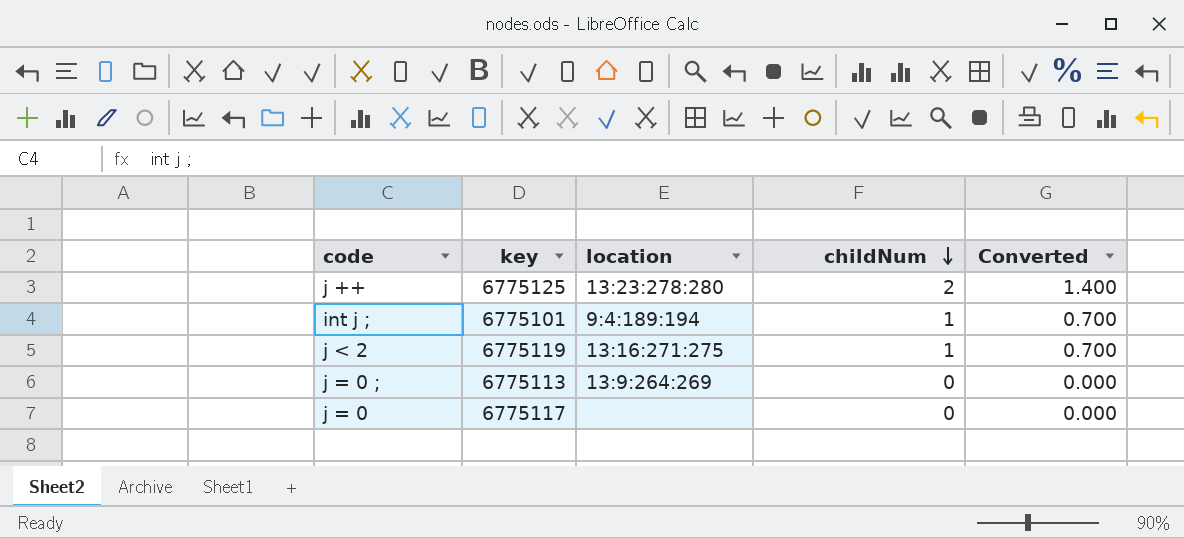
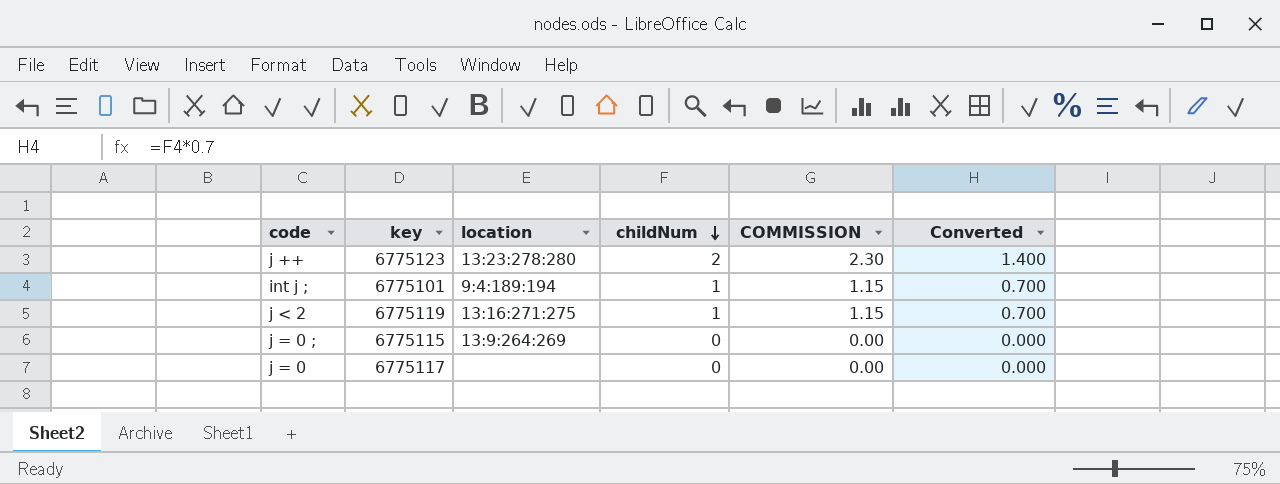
column COMMISSION | formula: none -> [childNum] * 1.15
j ++ | key: 6775125 -> 6775123
j = 0 ; | key: 6775113 -> 6775115

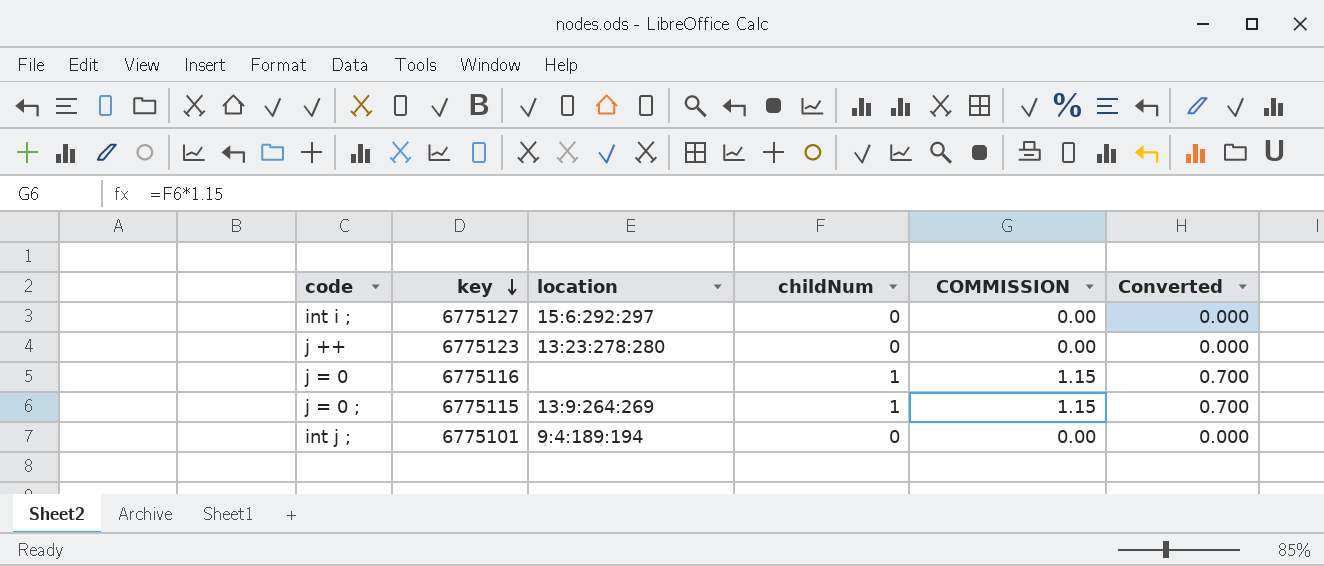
row order: childNum descending -> key descending
row j < 2: 6775119 | 13:16:271:275 | 1 | 1.15 | 0.700 -> none
row int i ;: none -> 6775127 | 15:6:292:297 | 0 | 0.00 | 0.000
j ++ | childNum: 2 -> 0
j ++ | COMMISSION: 2.30 -> 0.00
j ++ | Converted: 1.400 -> 0.000
j = 0 | key: 6775117 -> 6775116
j = 0 | childNum: 0 -> 1
j = 0 | COMMISSION: 0.00 -> 1.15
j = 0 | Converted: 0.000 -> 0.700
j = 0 ; | childNum: 0 -> 1
j = 0 ; | COMMISSION: 0.00 -> 1.15
j = 0 ; | Converted: 0.000 -> 0.700
int j ; | childNum: 1 -> 0
int j ; | COMMISSION: 1.15 -> 0.00
int j ; | Converted: 0.700 -> 0.000

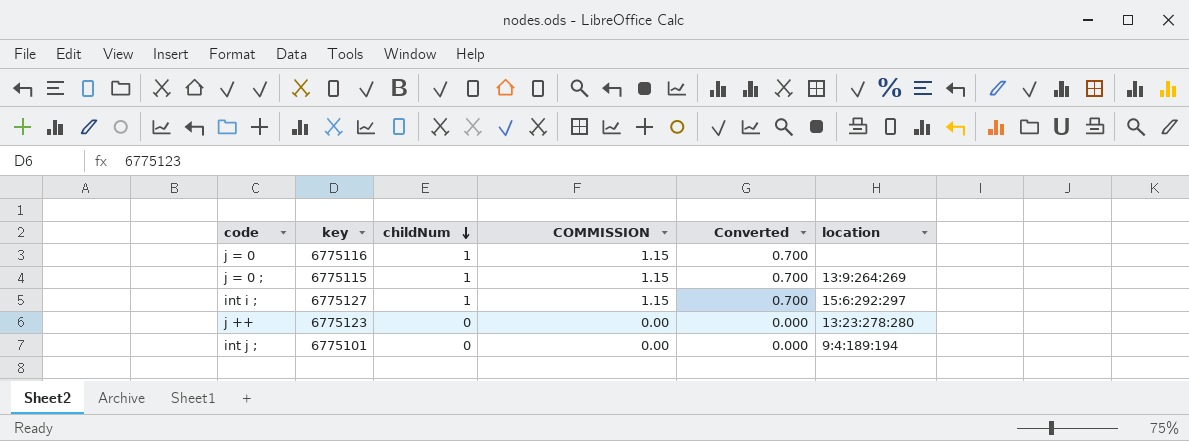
row order: key descending -> childNum descending
column location | position: 3 -> 6
int i ; | childNum: 0 -> 1
int i ; | COMMISSION: 0.00 -> 1.15
int i ; | Converted: 0.000 -> 0.700

